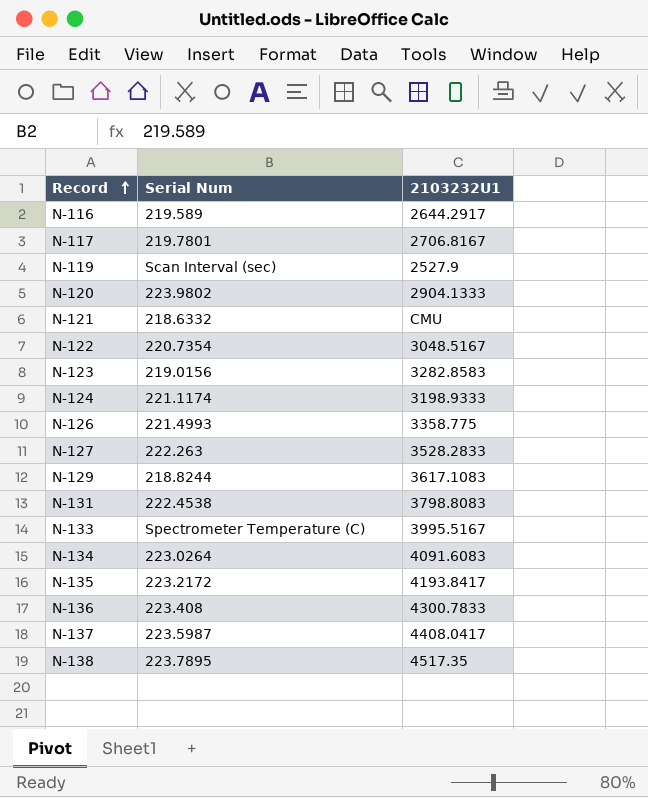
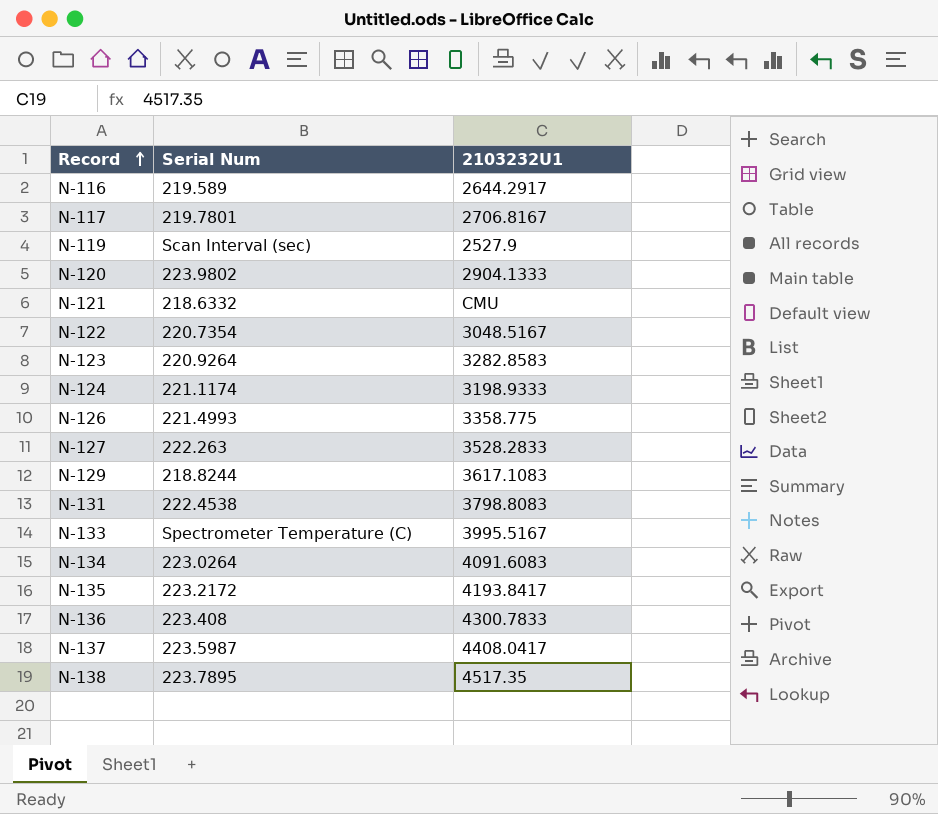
N-123 | Serial Num: 219.0156 -> 220.9264

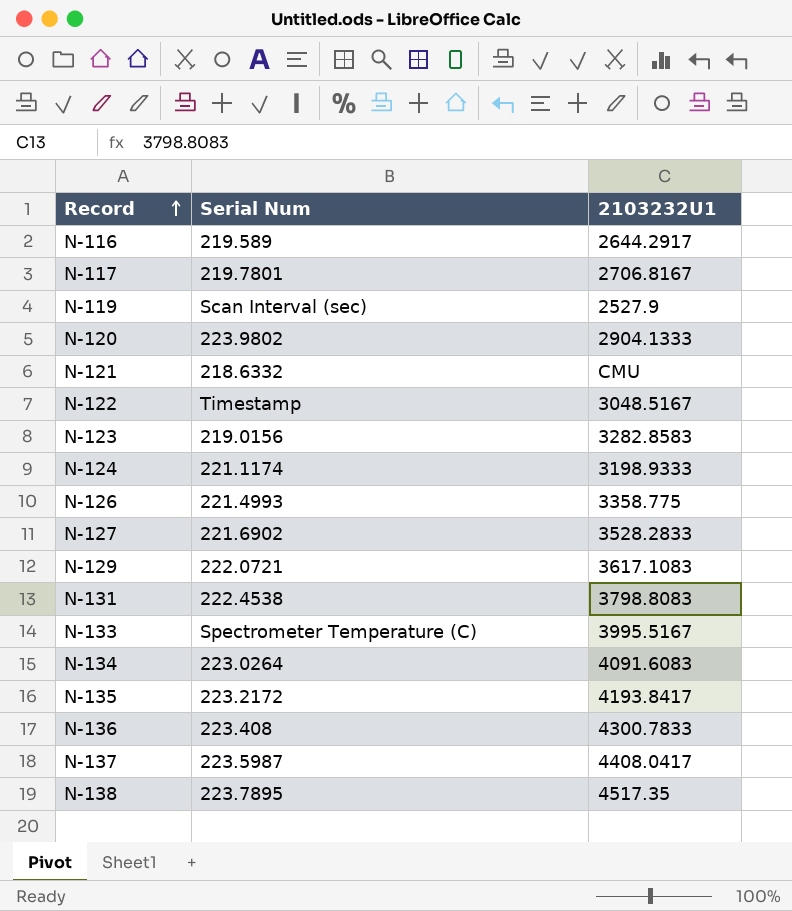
N-122 | Serial Num: 220.7354 -> Timestamp
N-123 | Serial Num: 220.9264 -> 219.0156
N-127 | Serial Num: 222.263 -> 221.6902
N-129 | Serial Num: 218.8244 -> 222.0721

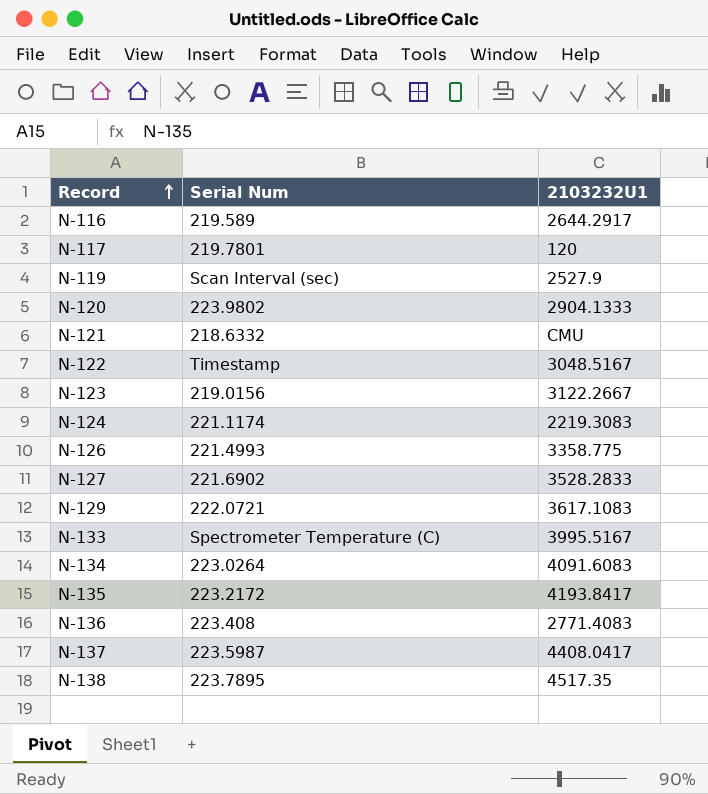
row N-131: 222.4538 | 3798.8083 -> none
N-117 | 2103232U1: 2706.8167 -> 120
N-123 | 2103232U1: 3282.8583 -> 3122.2667
N-124 | 2103232U1: 3198.9333 -> 2219.3083
N-136 | 2103232U1: 4300.7833 -> 2771.4083

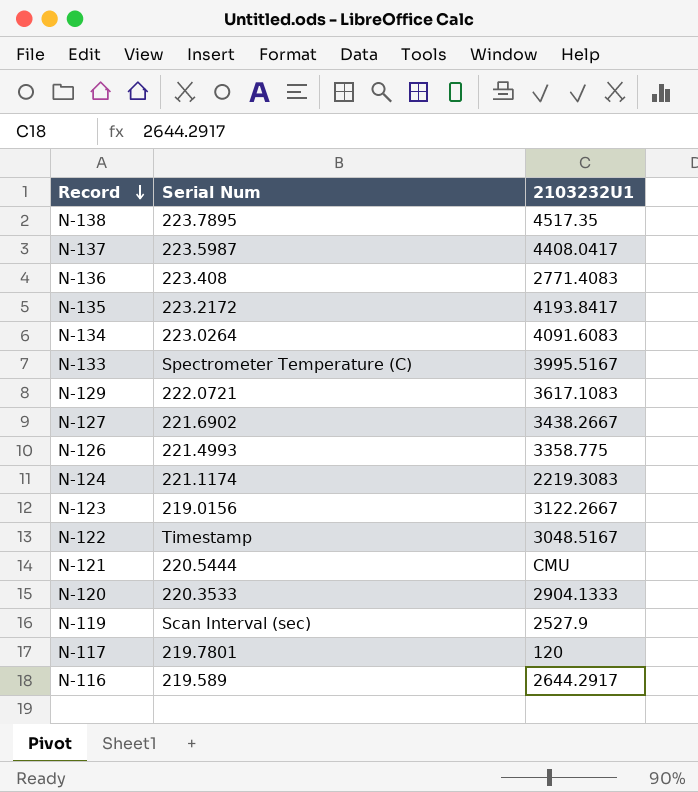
row order: Record ascending -> Record descending
N-127 | 2103232U1: 3528.2833 -> 3438.2667
N-121 | Serial Num: 218.6332 -> 220.5444
N-120 | Serial Num: 223.9802 -> 220.3533

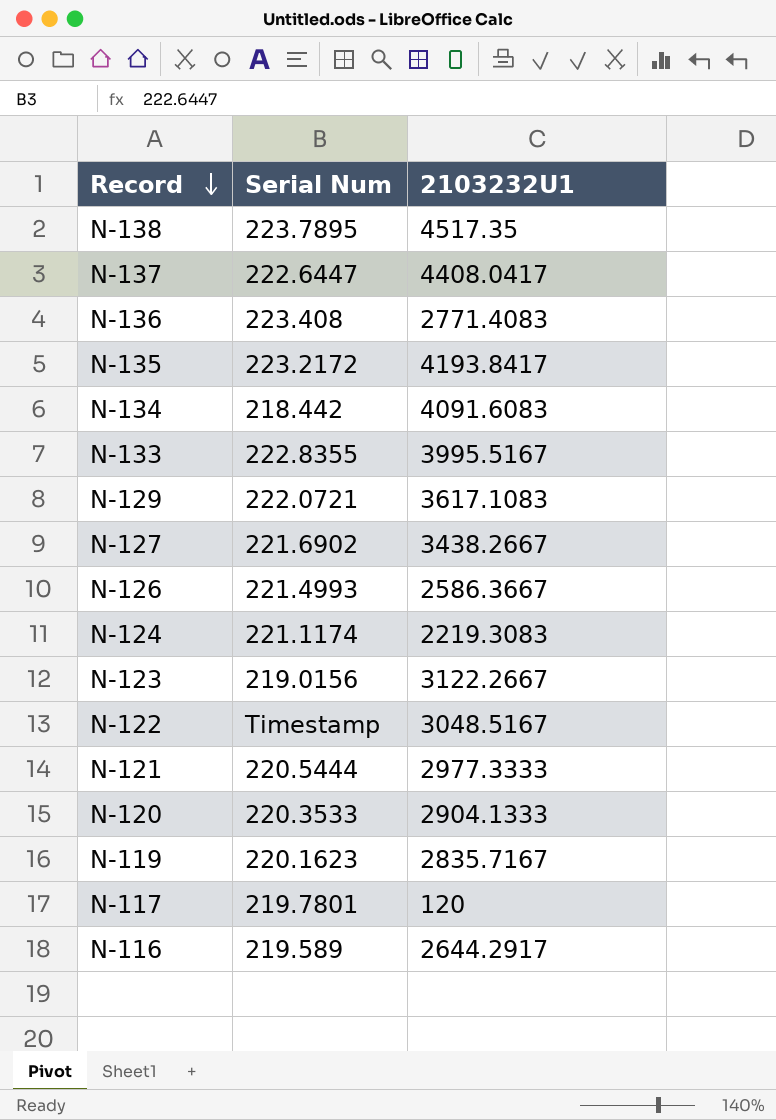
N-137 | Serial Num: 223.5987 -> 222.6447
N-134 | Serial Num: 223.0264 -> 218.442
N-133 | Serial Num: Spectrometer Temperature (C) -> 222.8355
N-126 | 2103232U1: 3358.775 -> 2586.3667
N-121 | 2103232U1: CMU -> 2977.3333
N-119 | Serial Num: Scan Interval (sec) -> 220.1623
N-119 | 2103232U1: 2527.9 -> 2835.7167

